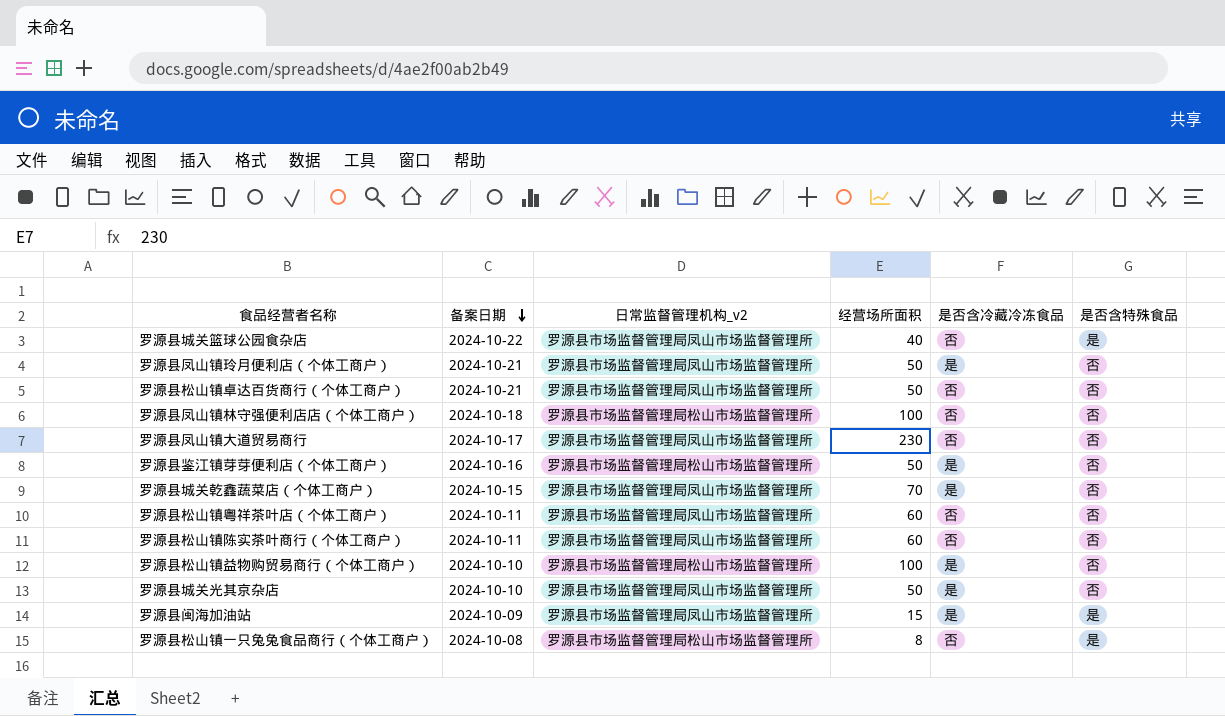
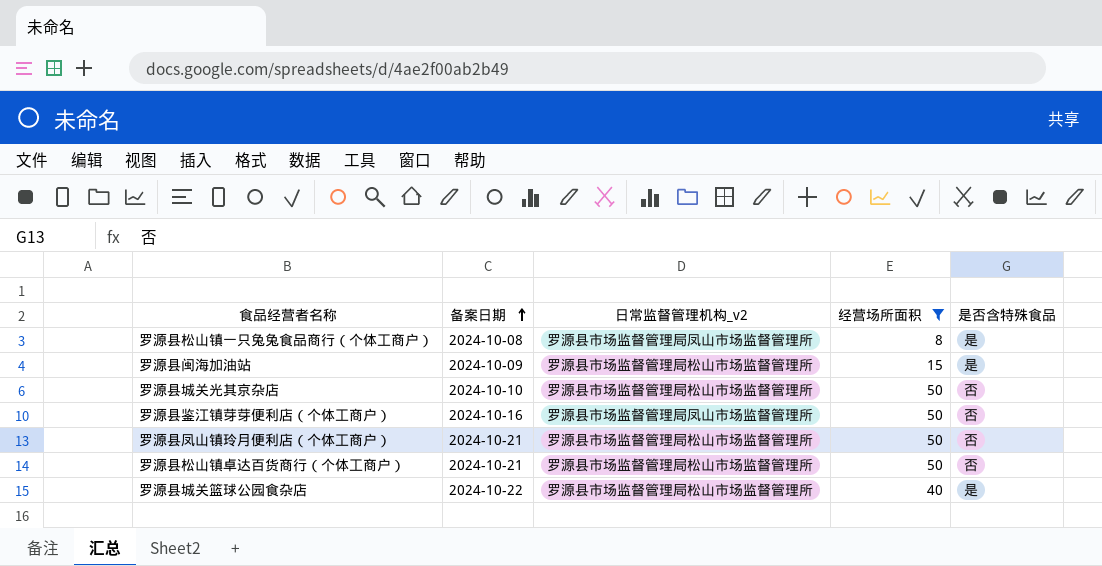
filter: none -> 经营场所面积 <= 50
row order: 备案日期 descending -> 备案日期 ascending
column 是否含冷藏冷冻食品 | position: 5 -> none
罗源县松山镇一只兔兔食品商行（个体工商户） | 日常监督管理机构_v2: 罗源县市场监督管理局松山市场监督管理所 -> 罗源县市场监督管理局凤山市场监督管理所
罗源县闽海加油站 | 日常监督管理机构_v2: 罗源县市场监督管理局凤山市场监督管理所 -> 罗源县市场监督管理局松山市场监督管理所
罗源县城关光其京杂店 | 日常监督管理机构_v2: 罗源县市场监督管理局凤山市场监督管理所 -> 罗源县市场监督管理局松山市场监督管理所
罗源县鉴江镇芽芽便利店（个体工商户） | 日常监督管理机构_v2: 罗源县市场监督管理局松山市场监督管理所 -> 罗源县市场监督管理局凤山市场监督管理所
罗源县凤山镇玲月便利店（个体工商户） | 日常监督管理机构_v2: 罗源县市场监督管理局凤山市场监督管理所 -> 罗源县市场监督管理局松山市场监督管理所
罗源县松山镇卓达百货商行（个体工商户） | 日常监督管理机构_v2: 罗源县市场监督管理局凤山市场监督管理所 -> 罗源县市场监督管理局松山市场监督管理所
罗源县城关篮球公园食杂店 | 日常监督管理机构_v2: 罗源县市场监督管理局凤山市场监督管理所 -> 罗源县市场监督管理局松山市场监督管理所

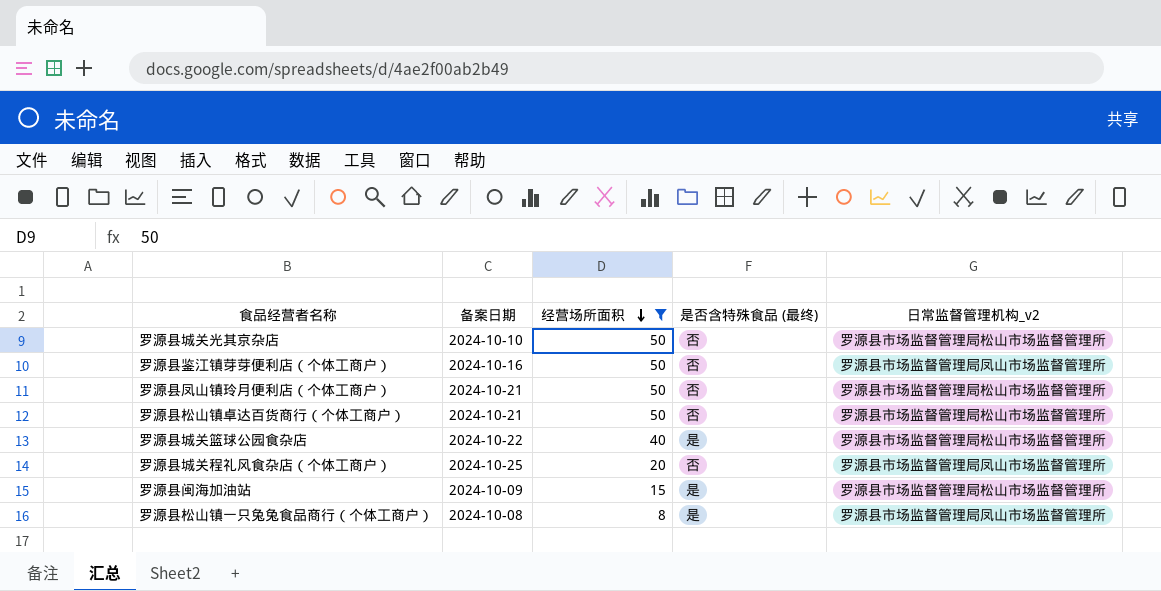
row order: 备案日期 ascending -> 经营场所面积 descending
column name: 是否含特殊食品 -> 是否含特殊食品 (最终)
column 日常监督管理机构_v2 | position: 3 -> 5
row 罗源县城关程礼风食杂店（个体工商户）: none -> 2024-10-25 | 20 | 否 | 罗源县市场监督管理局凤山市场监督管理所

